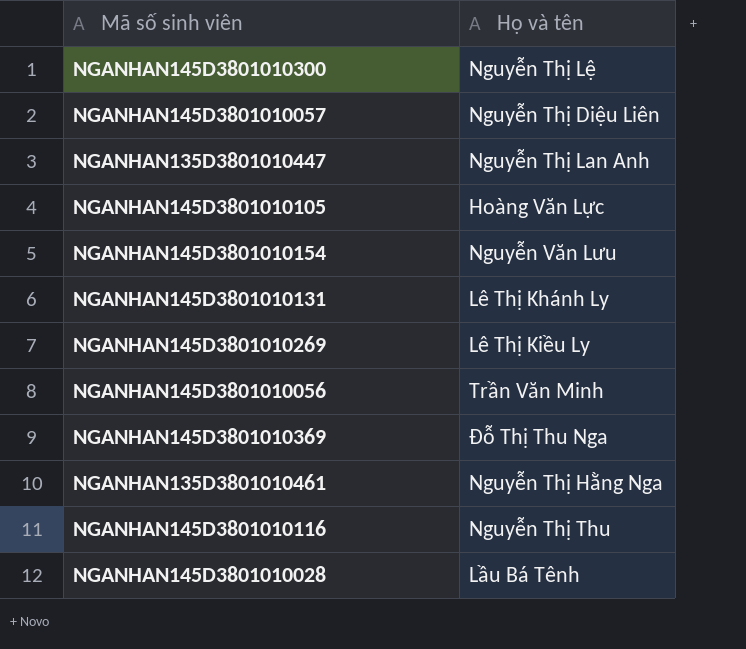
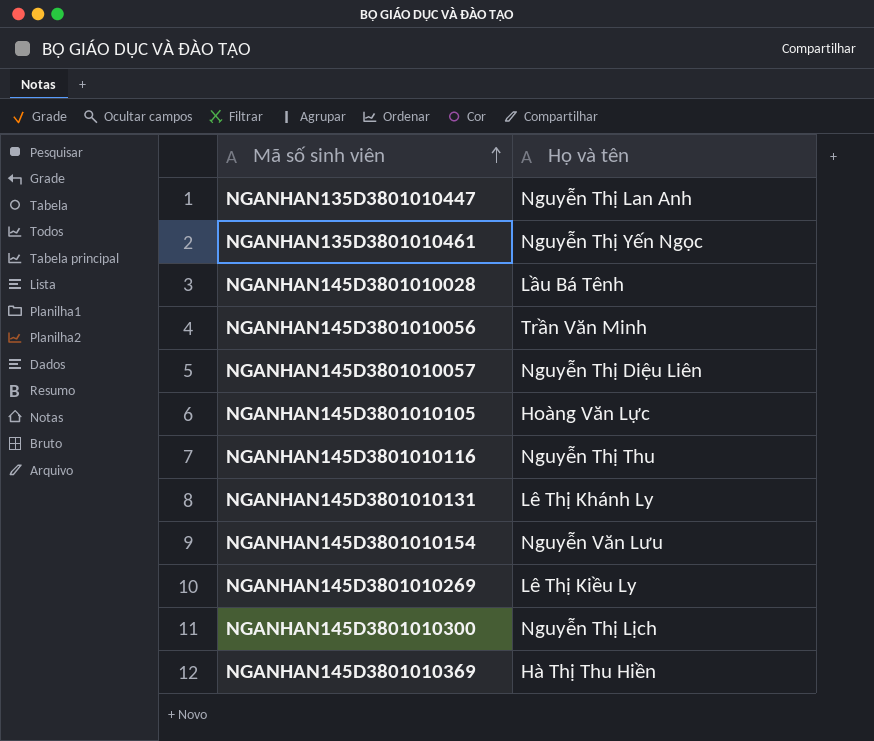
row order: none -> Mã số sinh viên ascending
NGANHAN135D3801010461 | Họ và tên: Nguyễn Thị Hằng Nga -> Nguyễn Thị Yến Ngọc
NGANHAN145D3801010300 | Họ và tên: Nguyễn Thị Lệ -> Nguyễn Thị Lịch
NGANHAN145D3801010369 | Họ và tên: Đỗ Thị Thu Nga -> Hà Thị Thu Hiền

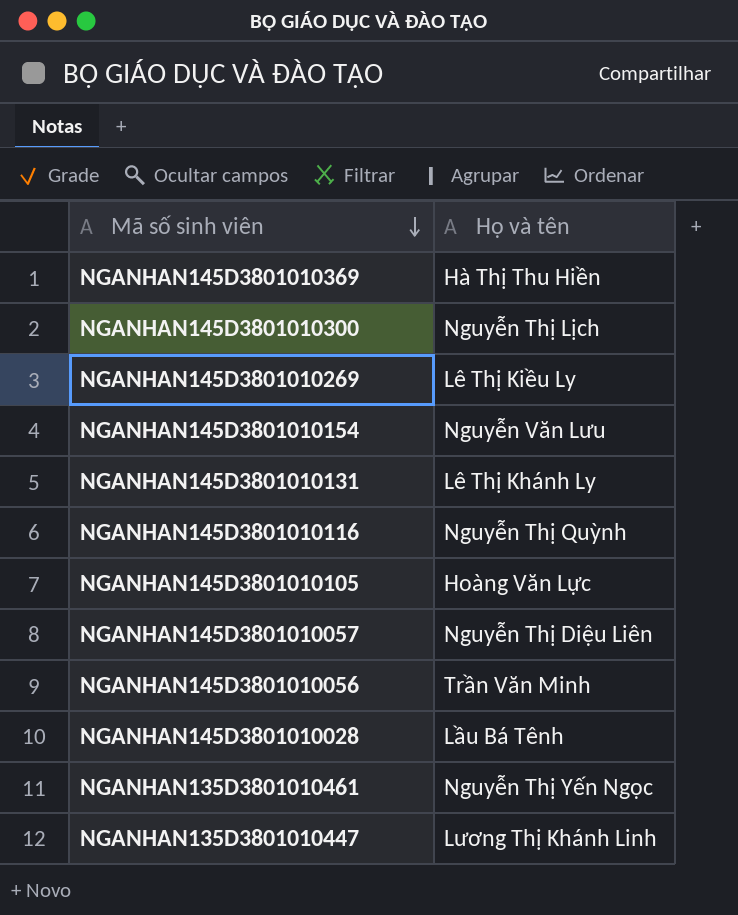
row order: Mã số sinh viên ascending -> Mã số sinh viên descending
NGANHAN145D3801010116 | Họ và tên: Nguyễn Thị Thu -> Nguyễn Thị Quỳnh
NGANHAN135D3801010447 | Họ và tên: Nguyễn Thị Lan Anh -> Lương Thị Khánh Linh

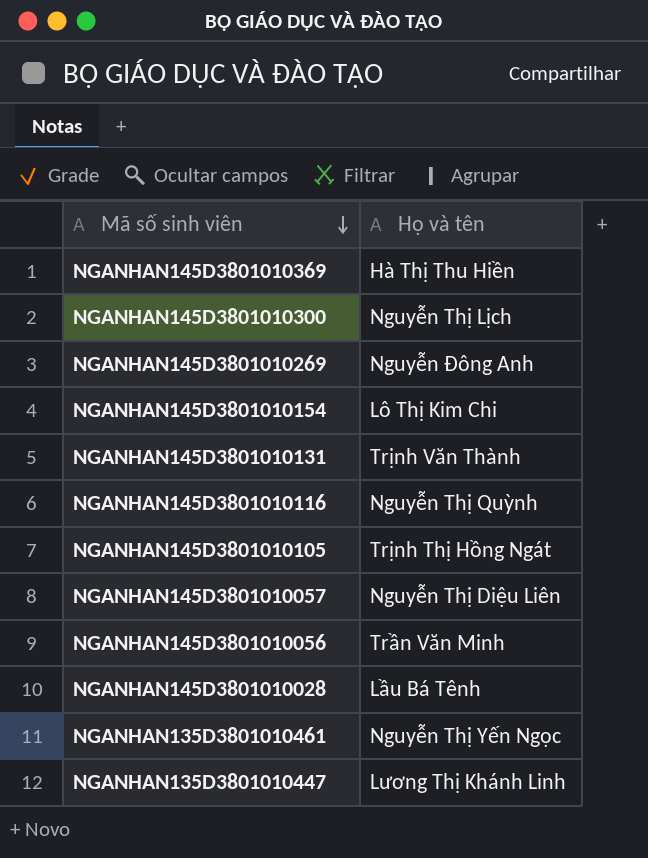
NGANHAN145D3801010269 | Họ và tên: Lê Thị Kiều Ly -> Nguyễn Đông Anh
NGANHAN145D3801010154 | Họ và tên: Nguyễn Văn Lưu -> Lô Thị Kim Chi
NGANHAN145D3801010131 | Họ và tên: Lê Thị Khánh Ly -> Trịnh Văn Thành
NGANHAN145D3801010105 | Họ và tên: Hoàng Văn Lực -> Trịnh Thị Hồng Ngát

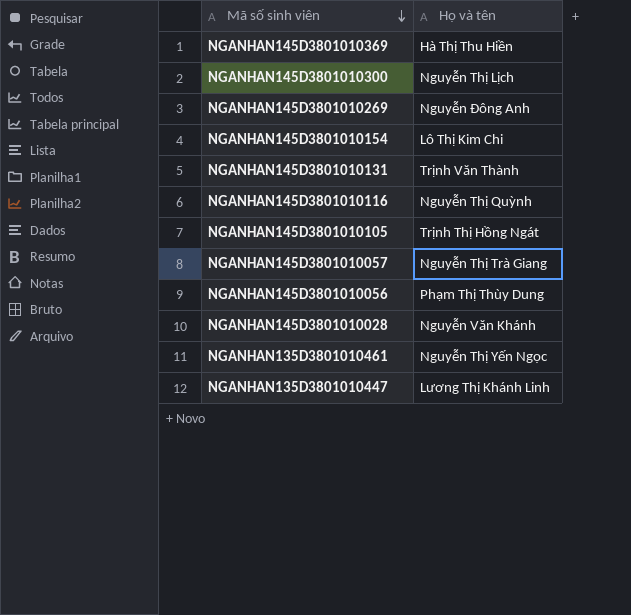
NGANHAN145D3801010057 | Họ và tên: Nguyễn Thị Diệu Liên -> Nguyễn Thị Trà Giang
NGANHAN145D3801010056 | Họ và tên: Trần Văn Minh -> Phạm Thị Thùy Dung
NGANHAN145D3801010028 | Họ và tên: Lầu Bá Tênh -> Nguyễn Văn Khánh

